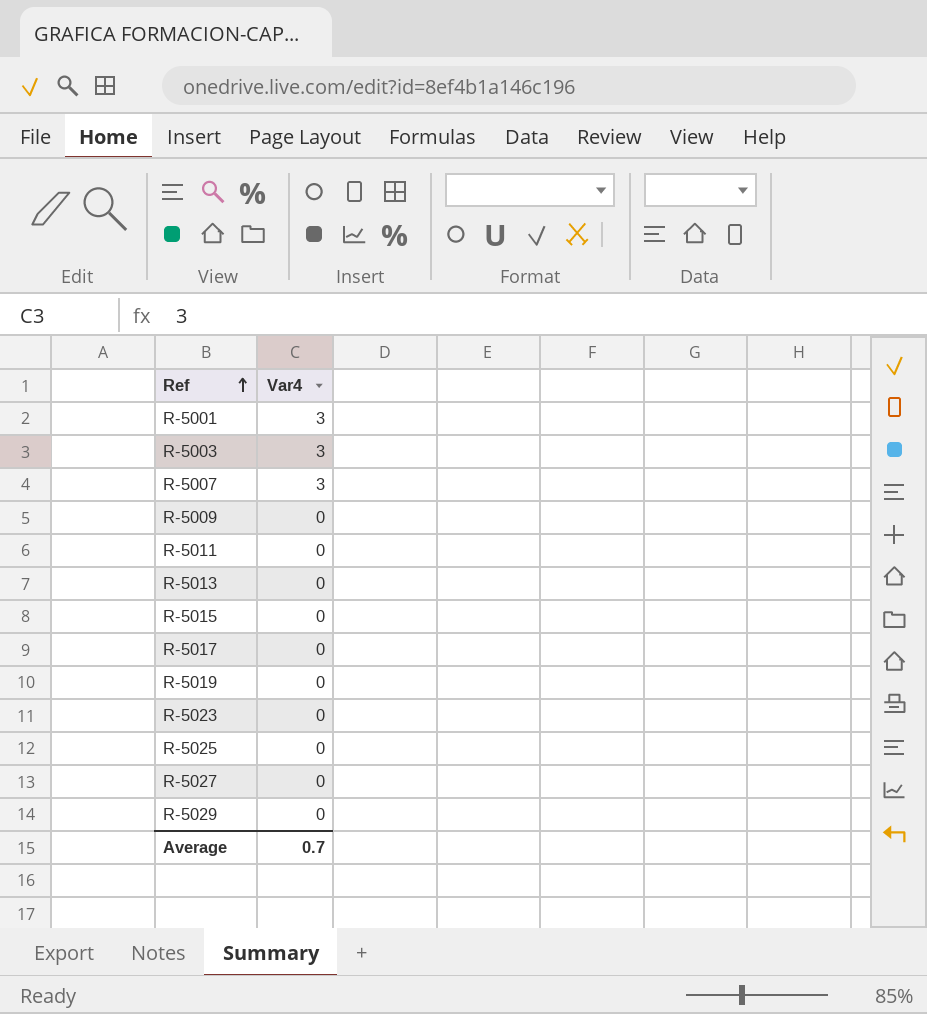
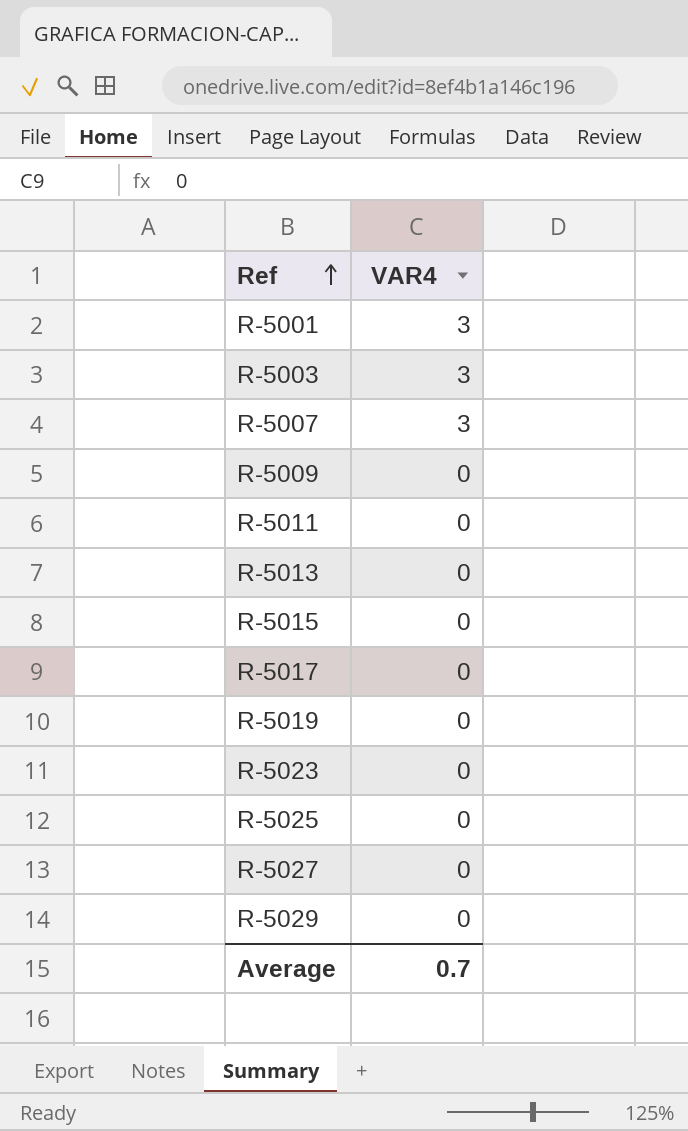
column name: Var4 -> VAR4

